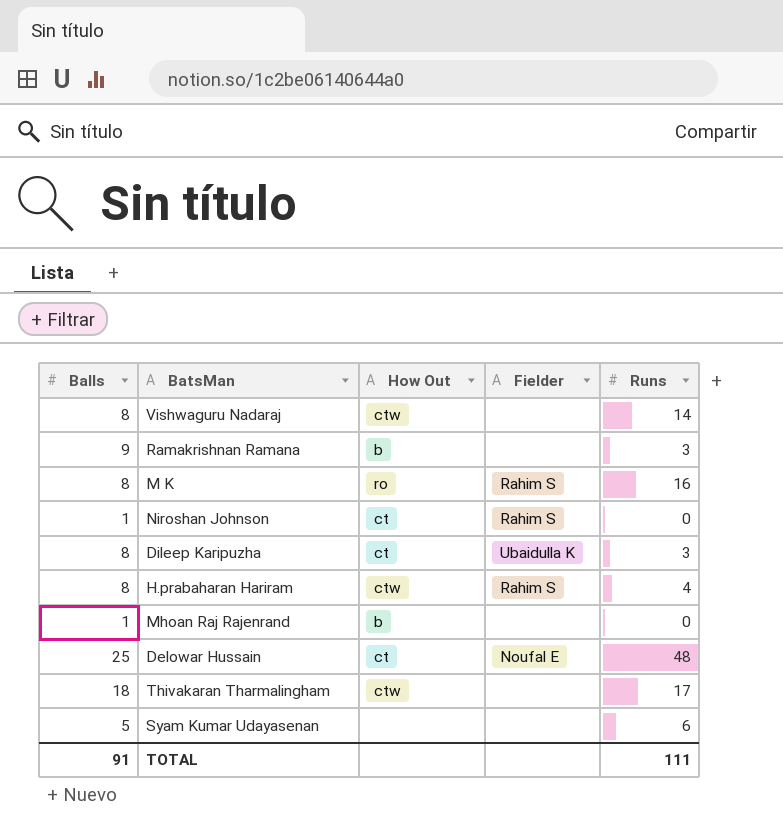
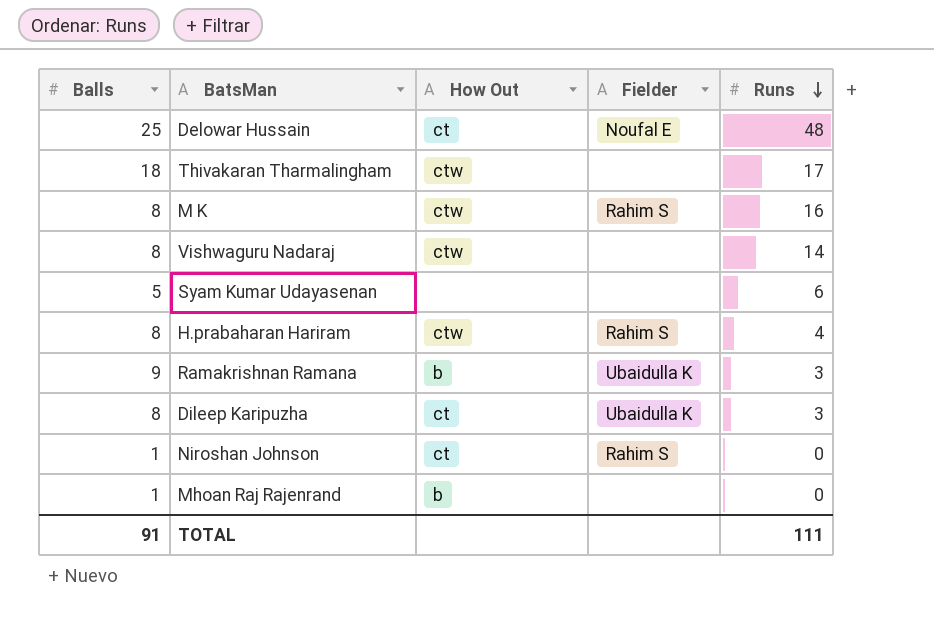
row order: none -> Runs descending
M K | How Out: ro -> ctw
Ramakrishnan Ramana | Fielder: none -> Ubaidulla K

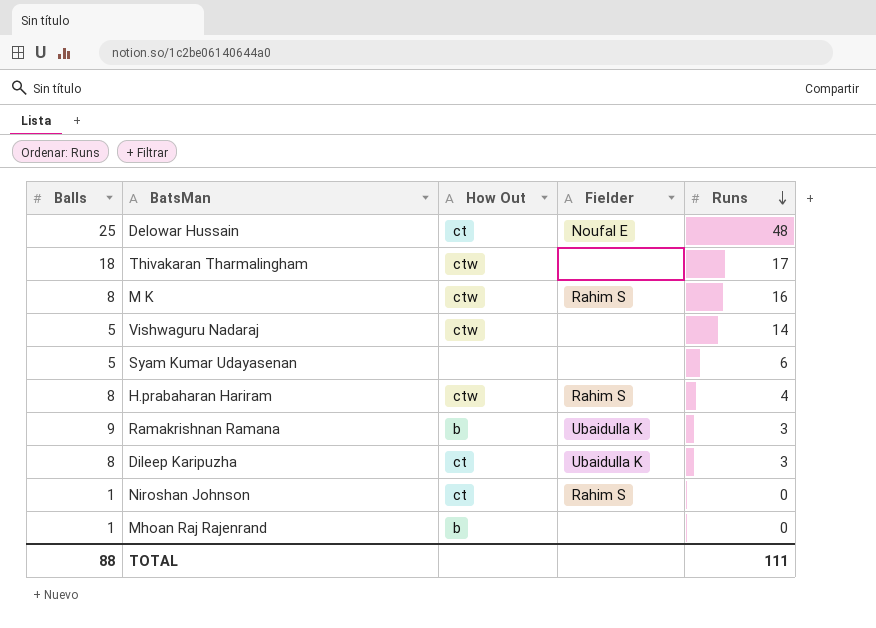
Vishwaguru Nadaraj | Balls: 8 -> 5
TOTAL | Balls: 91 -> 88

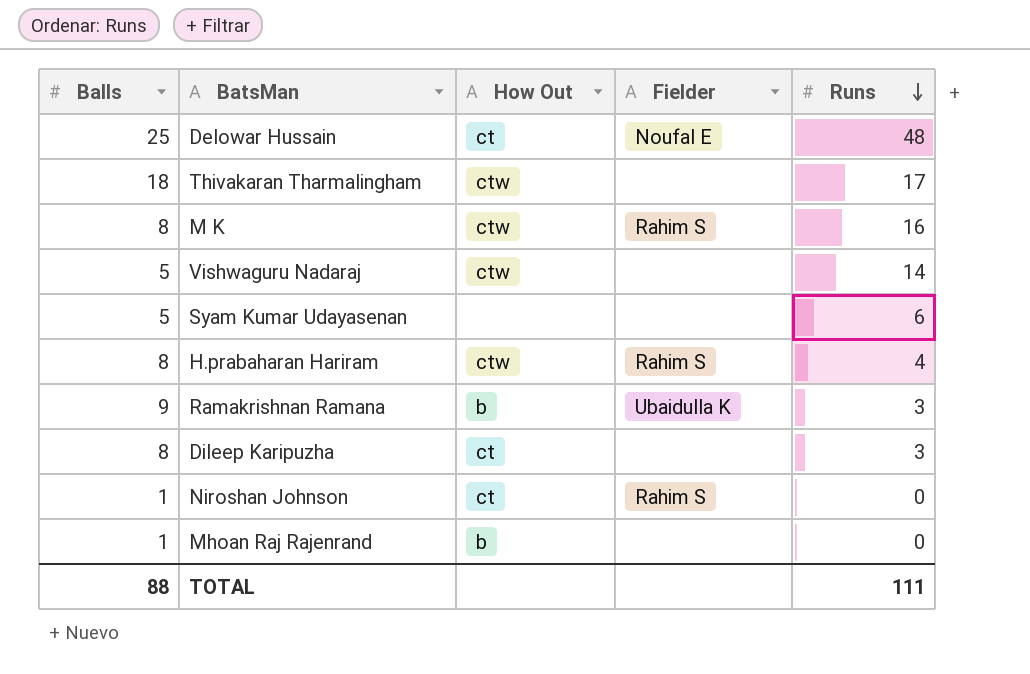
Dileep Karipuzha | Fielder: Ubaidulla K -> none

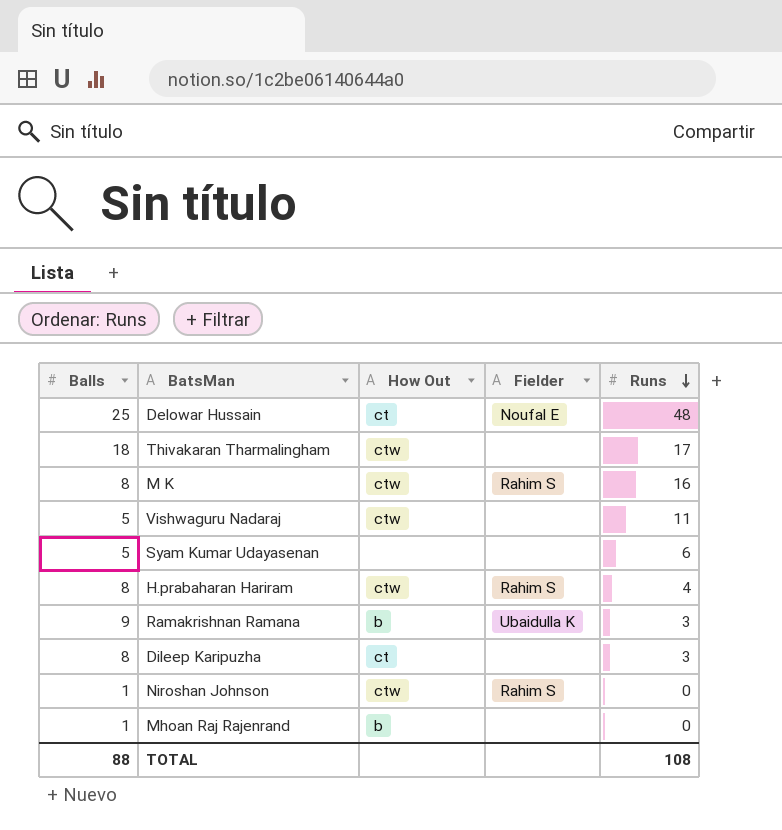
Vishwaguru Nadaraj | Runs: 14 -> 11
Niroshan Johnson | How Out: ct -> ctw
TOTAL | Runs: 111 -> 108

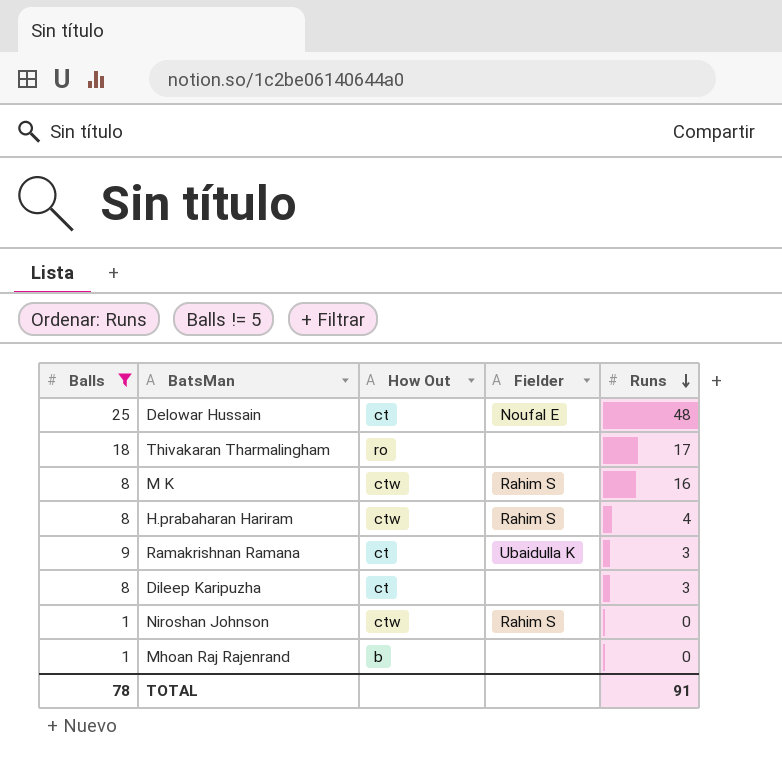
filter: none -> Balls != 5
Thivakaran Tharmalingham | How Out: ctw -> ro
Ramakrishnan Ramana | How Out: b -> ct
TOTAL | Balls: 88 -> 78
TOTAL | Runs: 108 -> 91

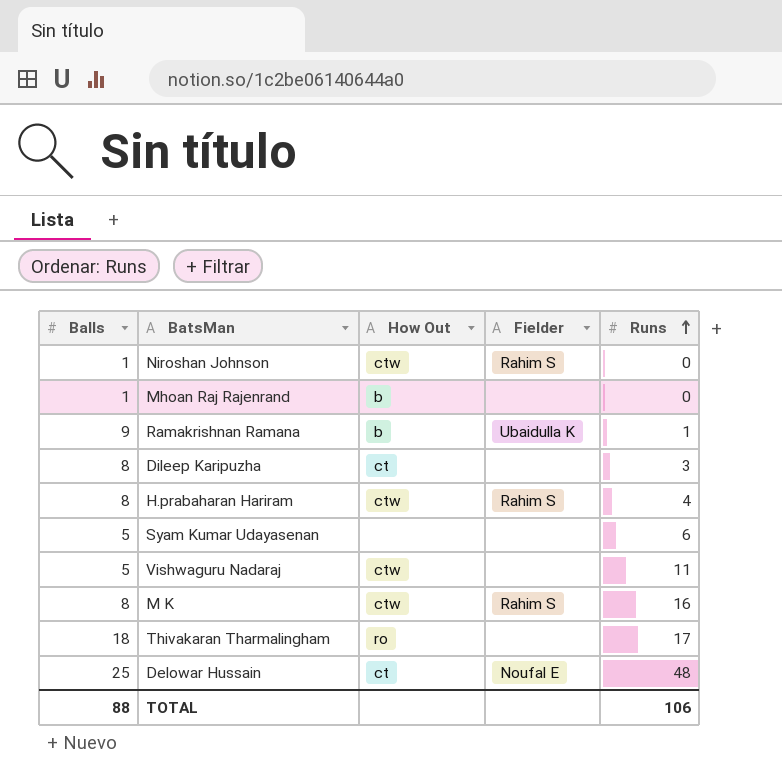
filter: Balls != 5 -> none
row order: Runs descending -> Runs ascending
Ramakrishnan Ramana | How Out: ct -> b
Ramakrishnan Ramana | Runs: 3 -> 1
TOTAL | Balls: 78 -> 88
TOTAL | Runs: 91 -> 106

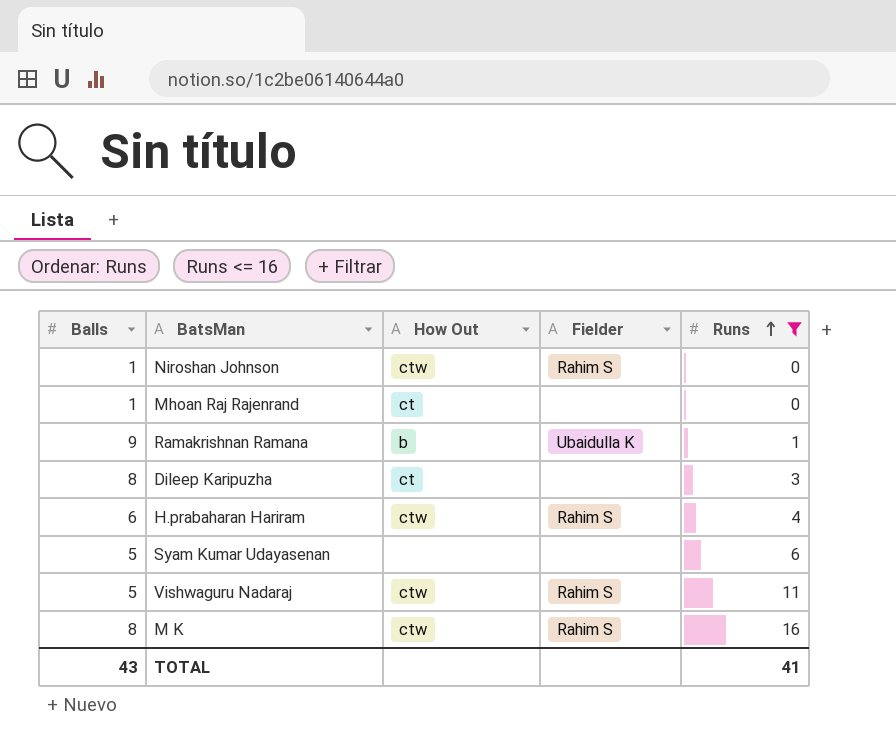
filter: none -> Runs <= 16
Mhoan Raj Rajenrand | How Out: b -> ct
H.prabaharan Hariram | Balls: 8 -> 6
Vishwaguru Nadaraj | Fielder: none -> Rahim S
TOTAL | Balls: 88 -> 43
TOTAL | Runs: 106 -> 41

